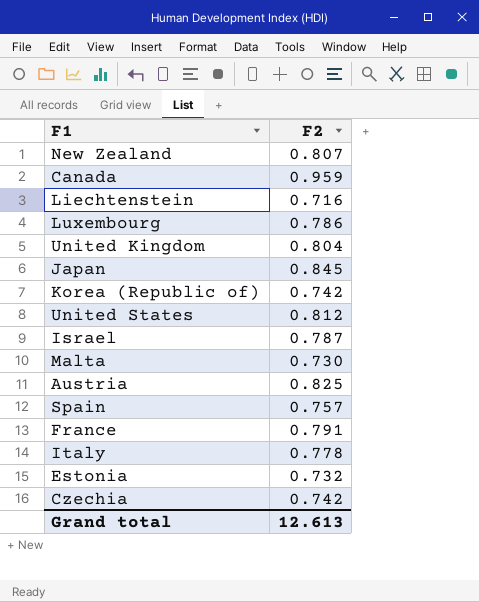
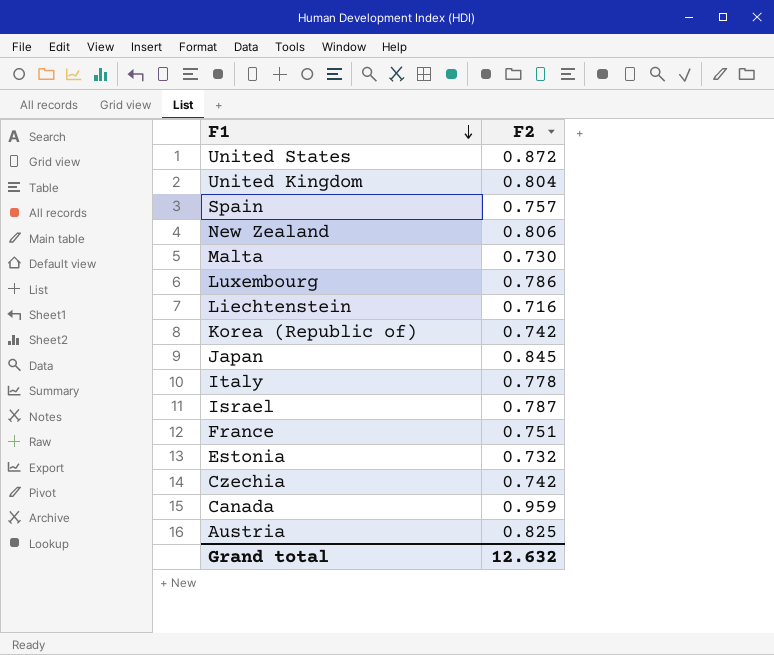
row order: none -> F1 descending
United States | F2: 0.812 -> 0.872
New Zealand | F2: 0.807 -> 0.806
France | F2: 0.791 -> 0.751
Grand total | F2: 12.613 -> 12.632

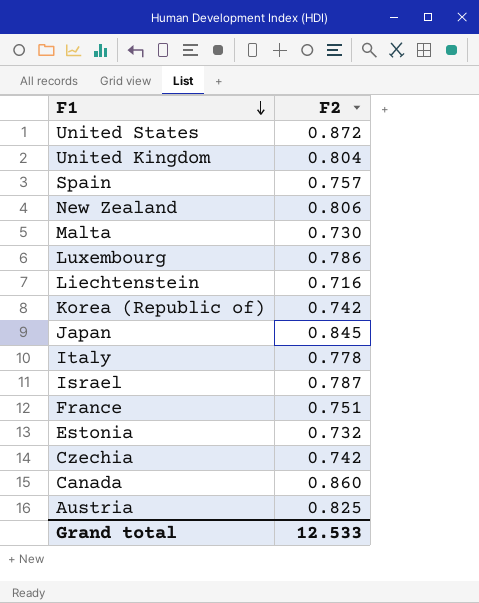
Canada | F2: 0.959 -> 0.860
Grand total | F2: 12.632 -> 12.533

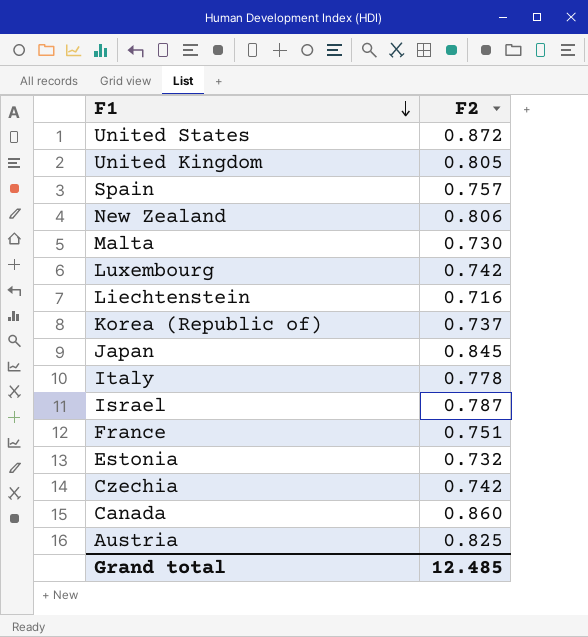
United Kingdom | F2: 0.804 -> 0.805
Luxembourg | F2: 0.786 -> 0.742
Korea (Republic of) | F2: 0.742 -> 0.737
Grand total | F2: 12.533 -> 12.485

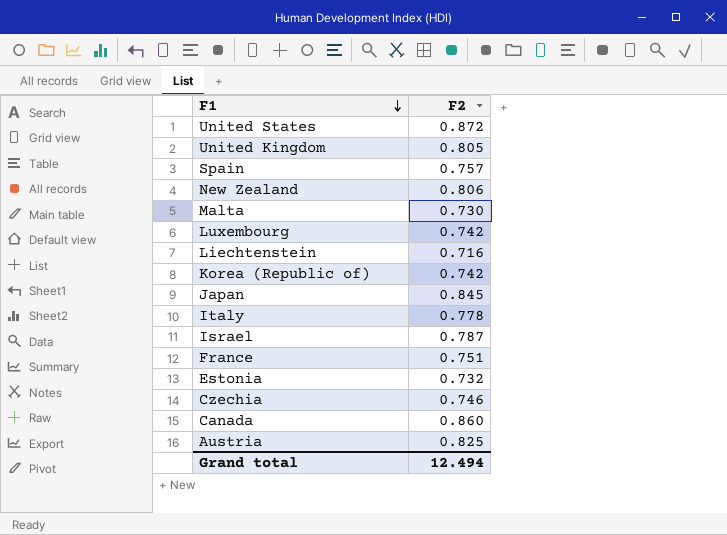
Korea (Republic of) | F2: 0.737 -> 0.742
Czechia | F2: 0.742 -> 0.746
Grand total | F2: 12.485 -> 12.494

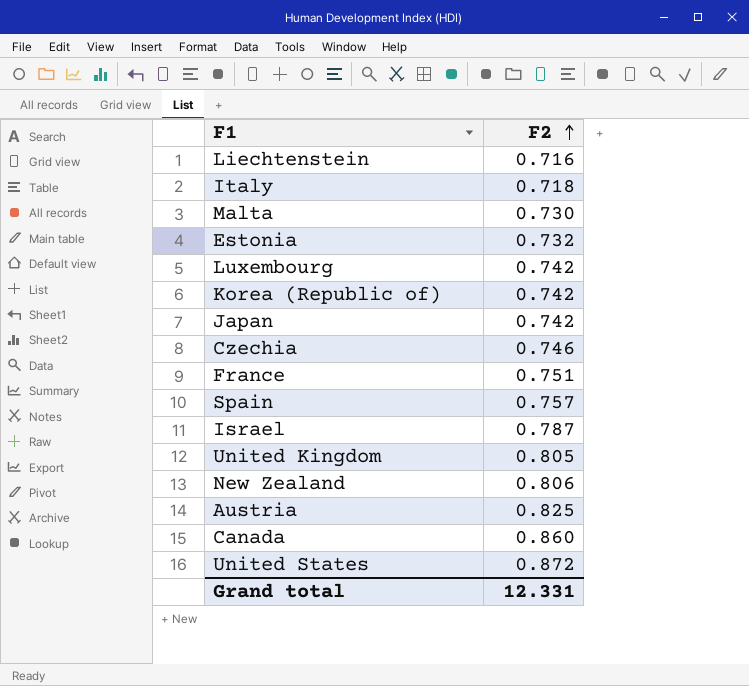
row order: F1 descending -> F2 ascending
Italy | F2: 0.778 -> 0.718
Japan | F2: 0.845 -> 0.742
Grand total | F2: 12.494 -> 12.331

